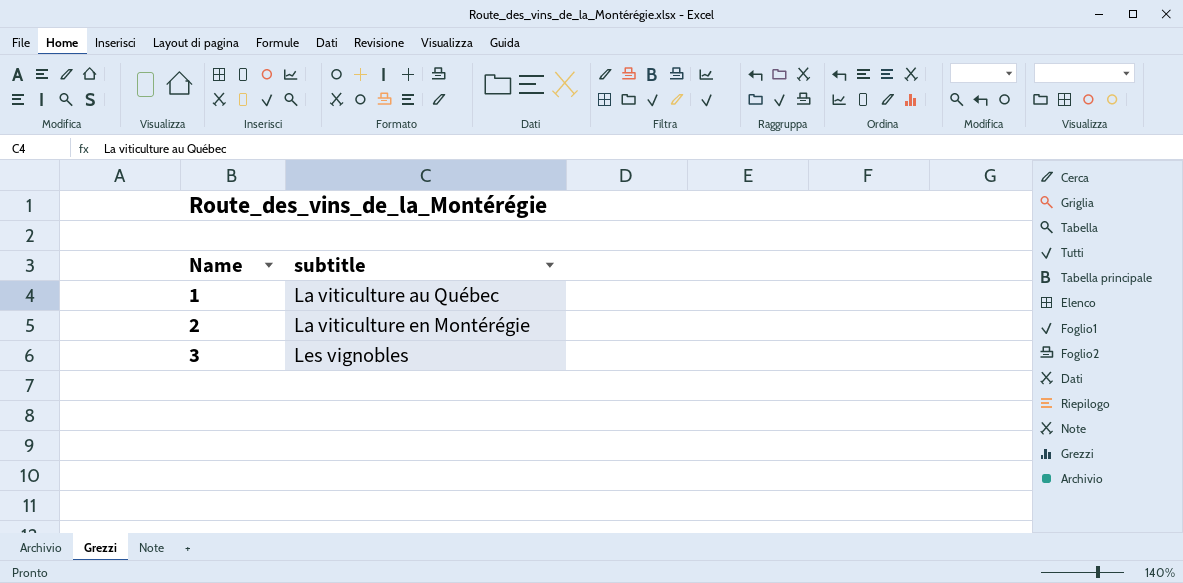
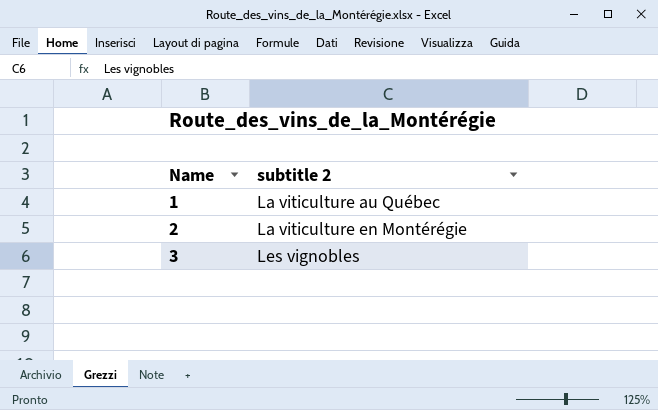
column name: subtitle -> subtitle 2

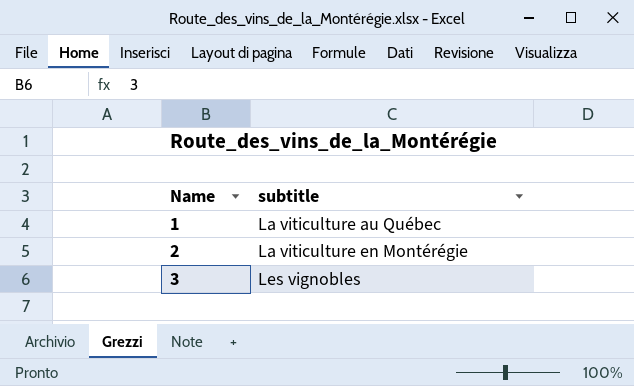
column name: subtitle 2 -> subtitle

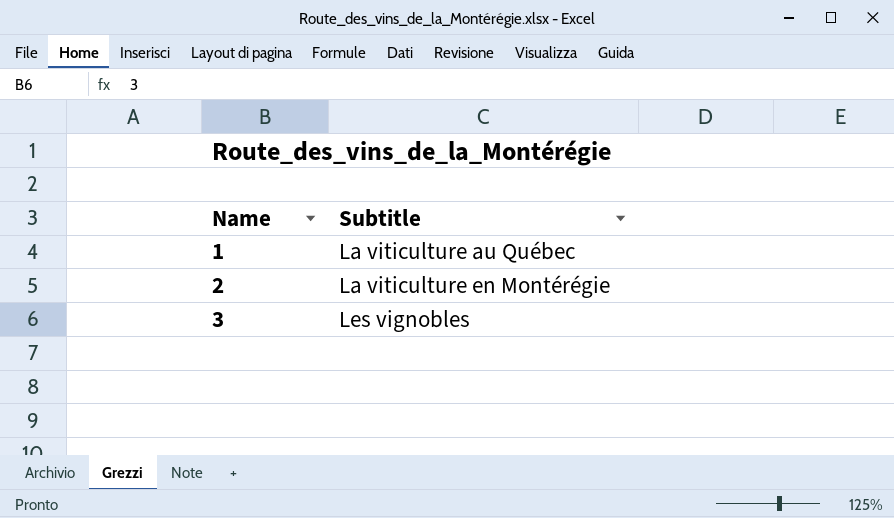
column name: subtitle -> Subtitle

